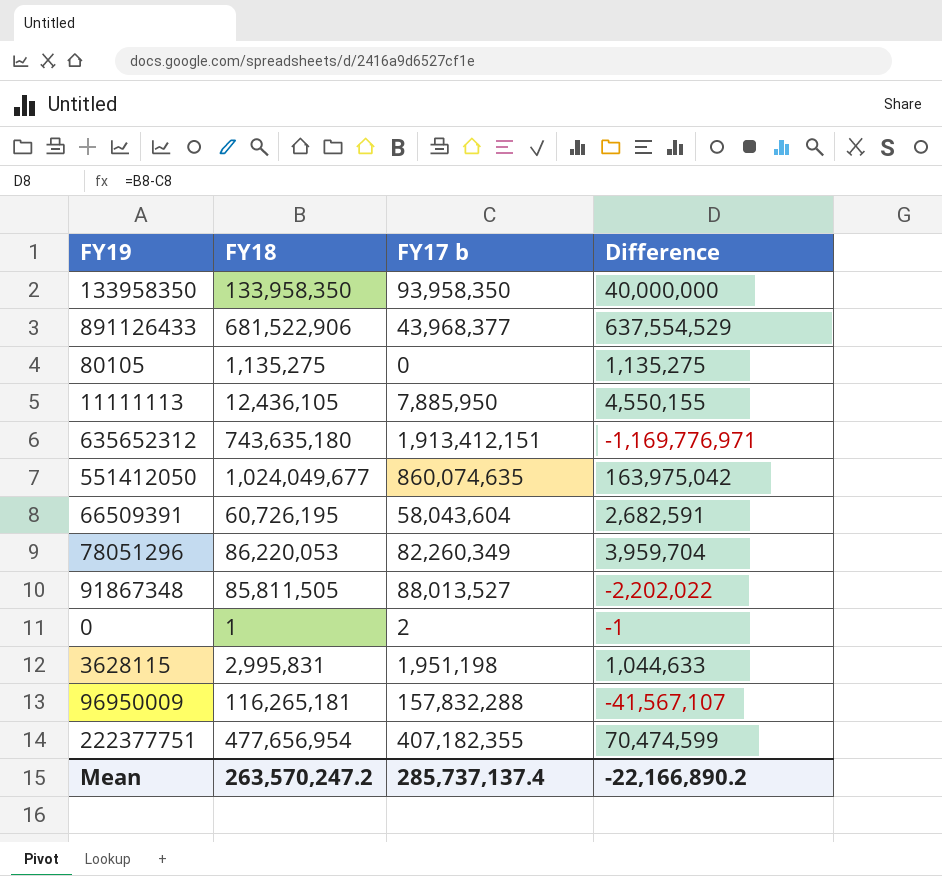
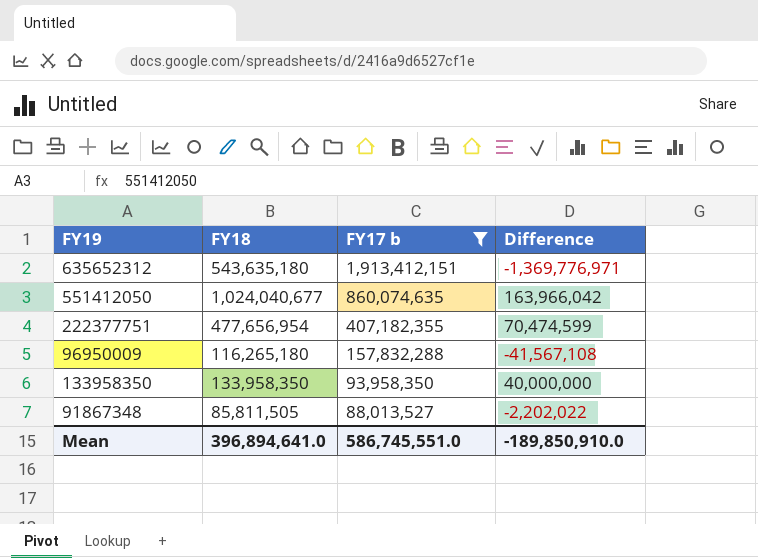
filter: none -> FY17 b >= 88,013,527
row order: none -> FY17 b descending
635652312 | FY18: 743,635,180 -> 543,635,180
635652312 | Difference: -1,169,776,971 -> -1,369,776,971
551412050 | FY18: 1,024,049,677 -> 1,024,040,677
551412050 | Difference: 163,975,042 -> 163,966,042
96950009 | FY18: 116,265,181 -> 116,265,180
96950009 | Difference: -41,567,107 -> -41,567,108
Mean | FY18: 263,570,247.2 -> 396,894,641.0
Mean | FY17 b: 285,737,137.4 -> 586,745,551.0
Mean | Difference: -22,166,890.2 -> -189,850,910.0

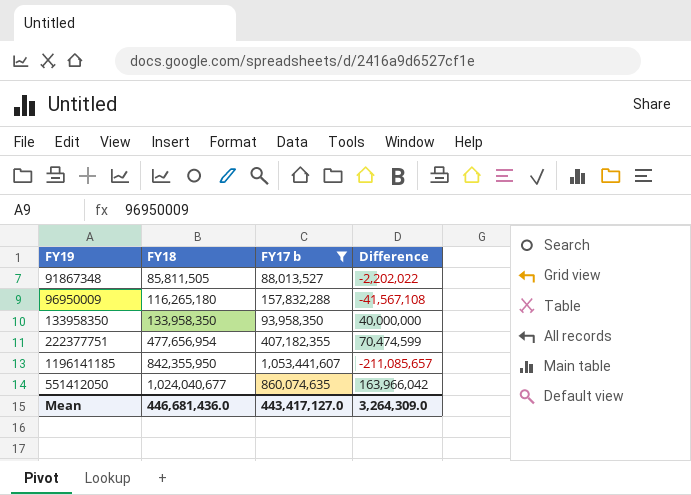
row order: FY17 b descending -> FY18 ascending
row 635652312: 543,635,180 | 1,913,412,151 | -1,369,776,971 -> none
row 1196141185: none -> 842,355,950 | 1,053,441,607 | -211,085,657
Mean | FY18: 396,894,641.0 -> 446,681,436.0
Mean | FY17 b: 586,745,551.0 -> 443,417,127.0
Mean | Difference: -189,850,910.0 -> 3,264,309.0

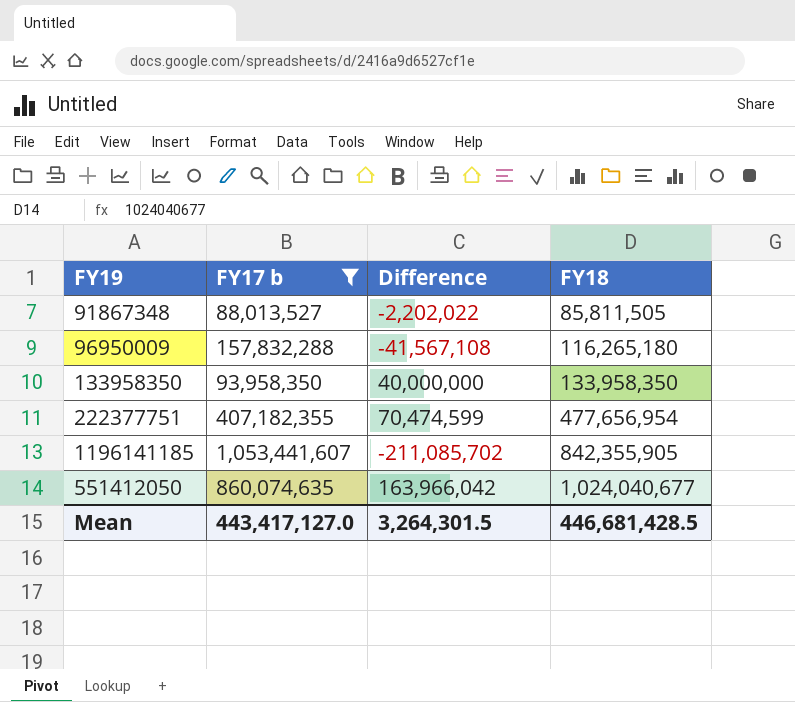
column FY18 | position: 2 -> 4
1196141185 | Difference: -211,085,657 -> -211,085,702
1196141185 | FY18: 842,355,950 -> 842,355,905
Mean | Difference: 3,264,309.0 -> 3,264,301.5
Mean | FY18: 446,681,436.0 -> 446,681,428.5

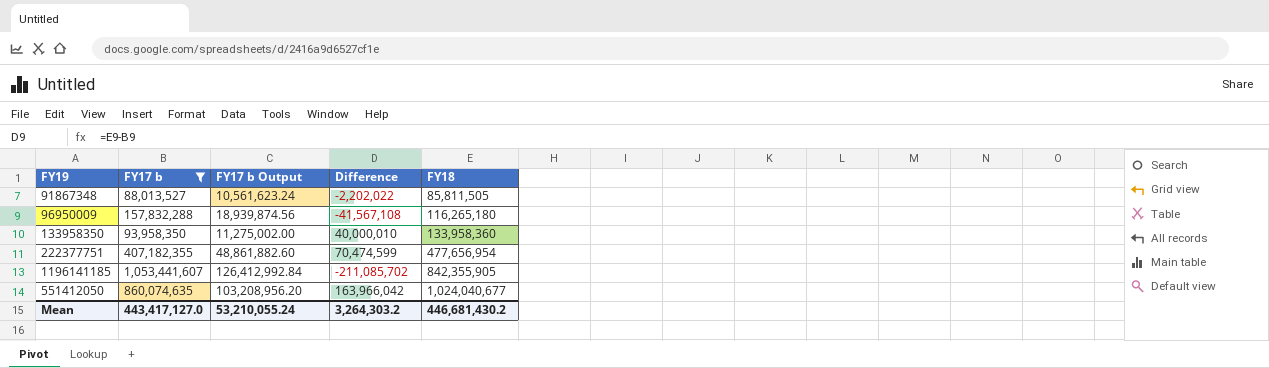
column FY17 b Output | formula: none -> [FY17 b] * 0.12
133958350 | Difference: 40,000,000 -> 40,000,010
133958350 | FY18: 133,958,350 -> 133,958,360
Mean | Difference: 3,264,301.5 -> 3,264,303.2
Mean | FY18: 446,681,428.5 -> 446,681,430.2

